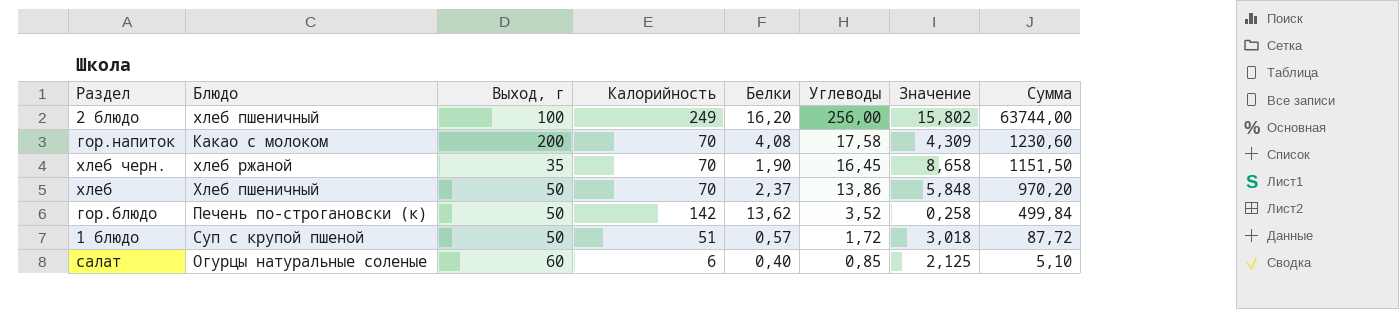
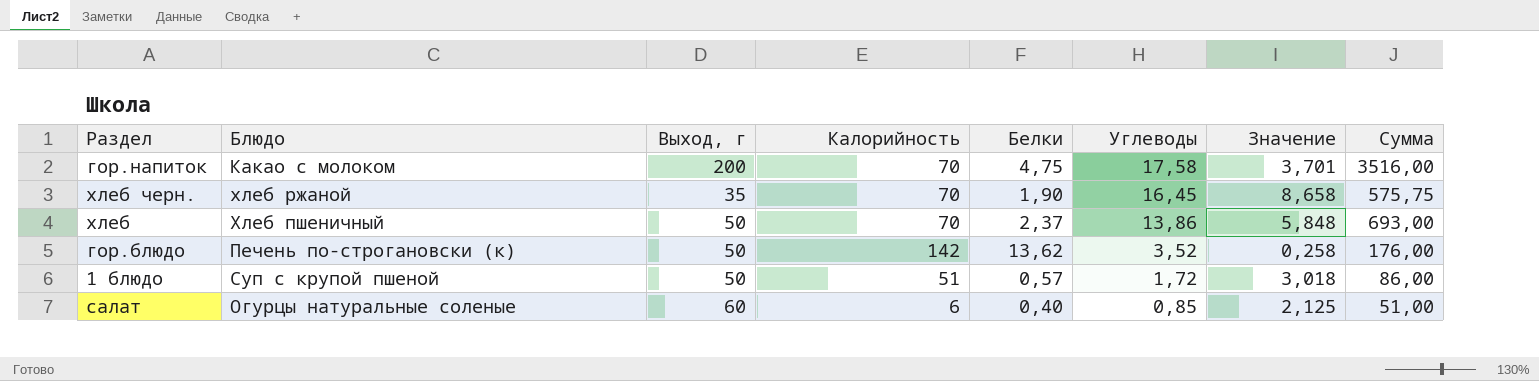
column Сумма | formula: [Калорийность] * [Углеводы] -> [Выход, г] * [Углеводы]
row 2 блюдо: хлеб пшеничный | 100 | 249 | 16,20 | 256,00 | 15,802 | 63744,00 -> none
гор.напиток | Белки: 4,08 -> 4,75
гор.напиток | Значение: 4,309 -> 3,701

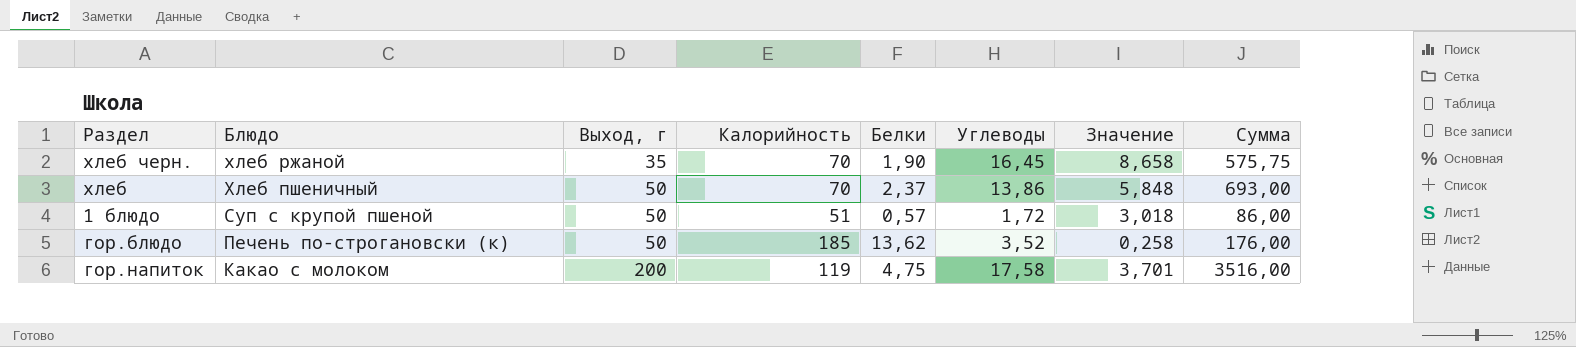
row order: Углеводы descending -> Блюдо descending
row салат: Огурцы натуральные соленые | 60 | 6 | 0,40 | 0,85 | 2,125 | 51,00 -> none
гор.блюдо | Калорийность: 142 -> 185
гор.напиток | Калорийность: 70 -> 119

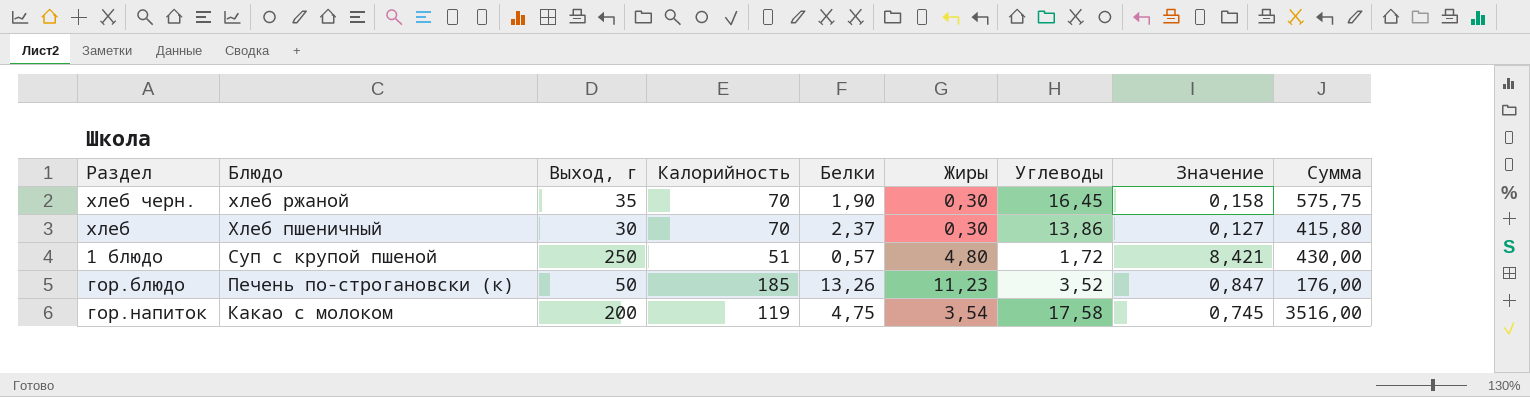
column Жиры | position: none -> 6
column Значение | formula: [Углеводы] / [Белки] -> [Жиры] / [Белки]
хлеб | Выход, г: 50 -> 30
хлеб | Сумма: 693,00 -> 415,80
1 блюдо | Выход, г: 50 -> 250
1 блюдо | Сумма: 86,00 -> 430,00
гор.блюдо | Белки: 13,62 -> 13,26

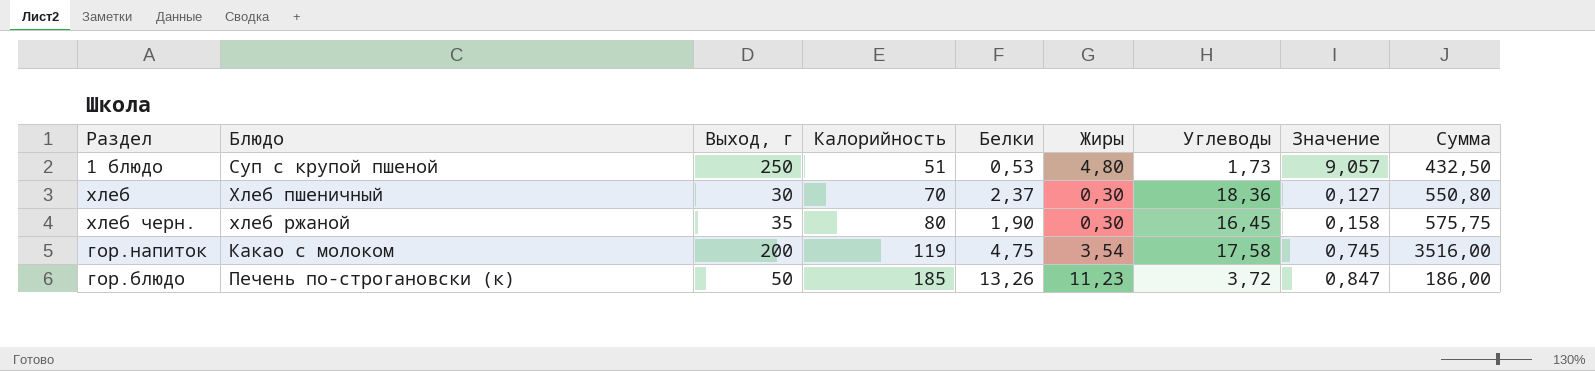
row order: Блюдо descending -> Калорийность ascending
1 блюдо | Белки: 0,57 -> 0,53
1 блюдо | Углеводы: 1,72 -> 1,73
1 блюдо | Значение: 8,421 -> 9,057
1 блюдо | Сумма: 430,00 -> 432,50
хлеб | Углеводы: 13,86 -> 18,36
хлеб | Сумма: 415,80 -> 550,80
хлеб черн. | Калорийность: 70 -> 80
гор.блюдо | Углеводы: 3,52 -> 3,72
гор.блюдо | Сумма: 176,00 -> 186,00

